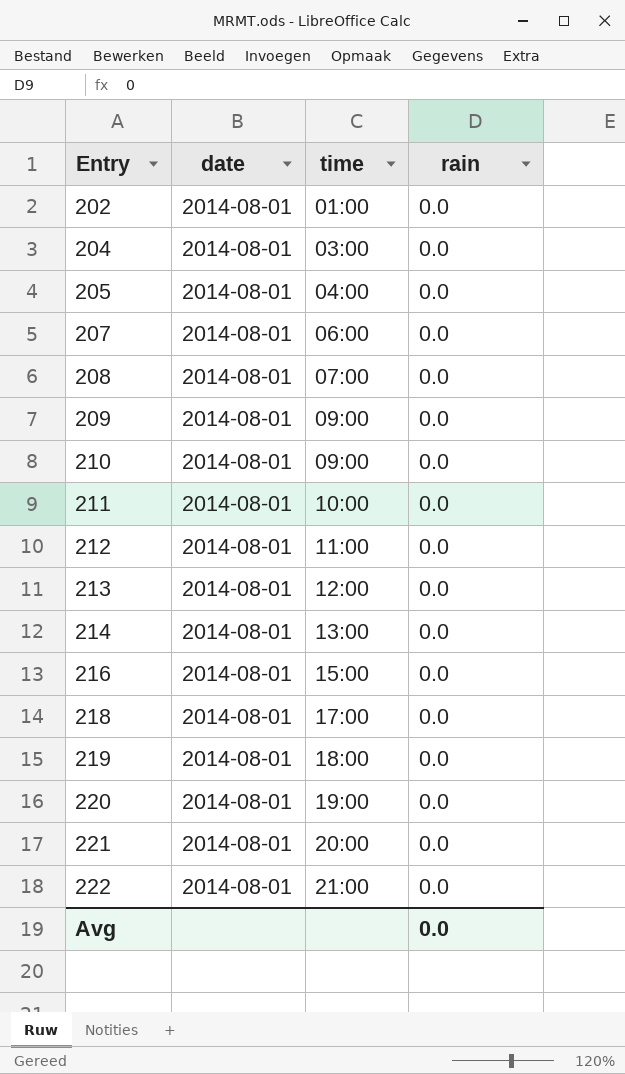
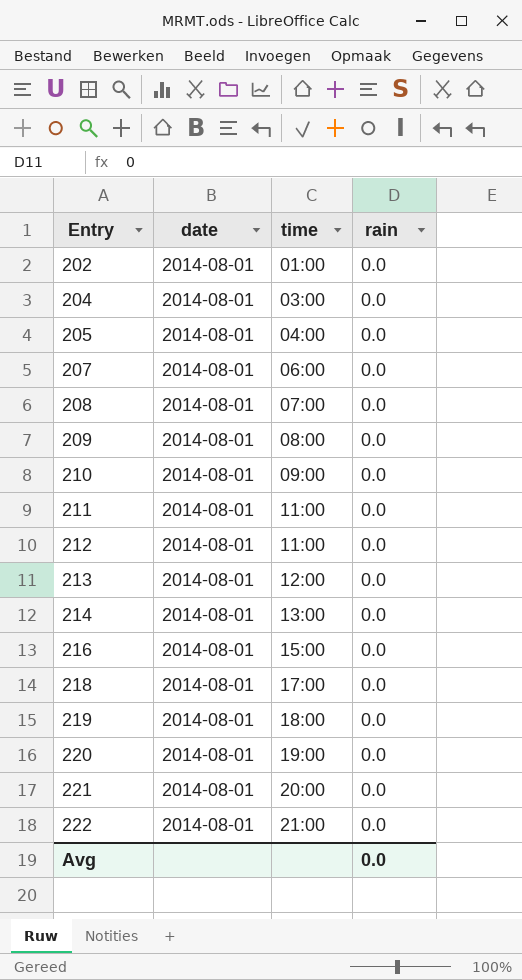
209 | time: 09:00 -> 08:00
211 | time: 10:00 -> 11:00

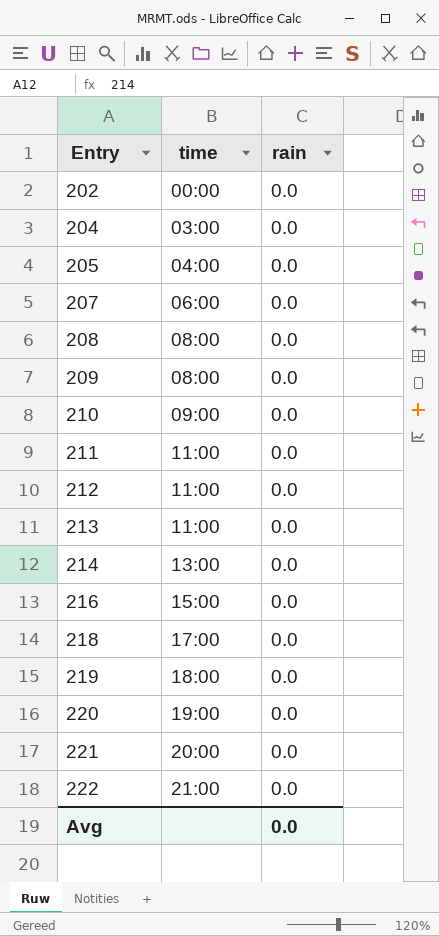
column date | position: 2 -> none
202 | time: 01:00 -> 00:00
208 | time: 07:00 -> 08:00
213 | time: 12:00 -> 11:00

